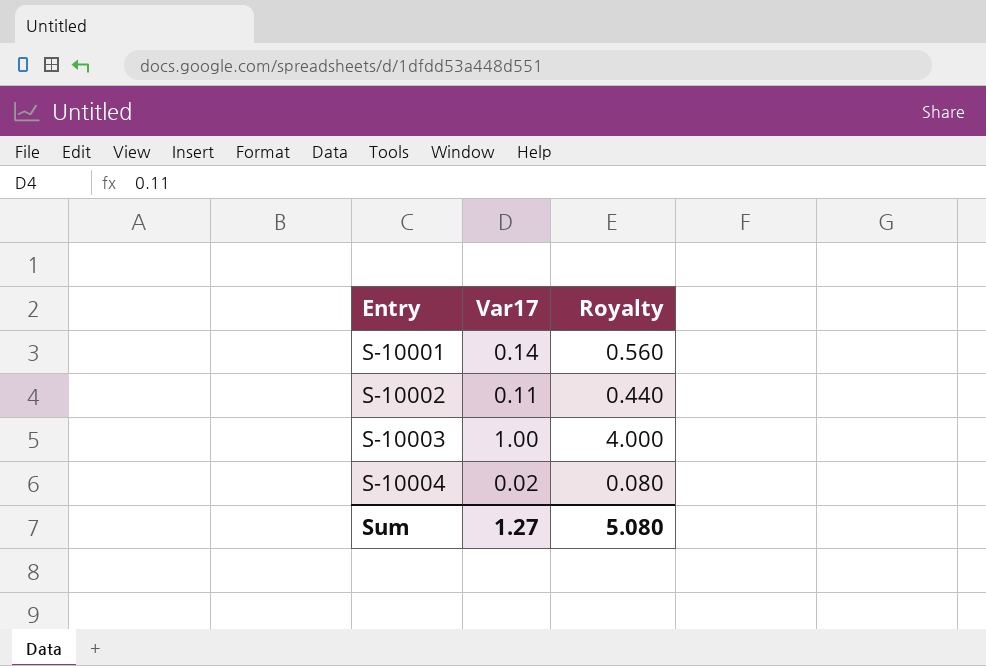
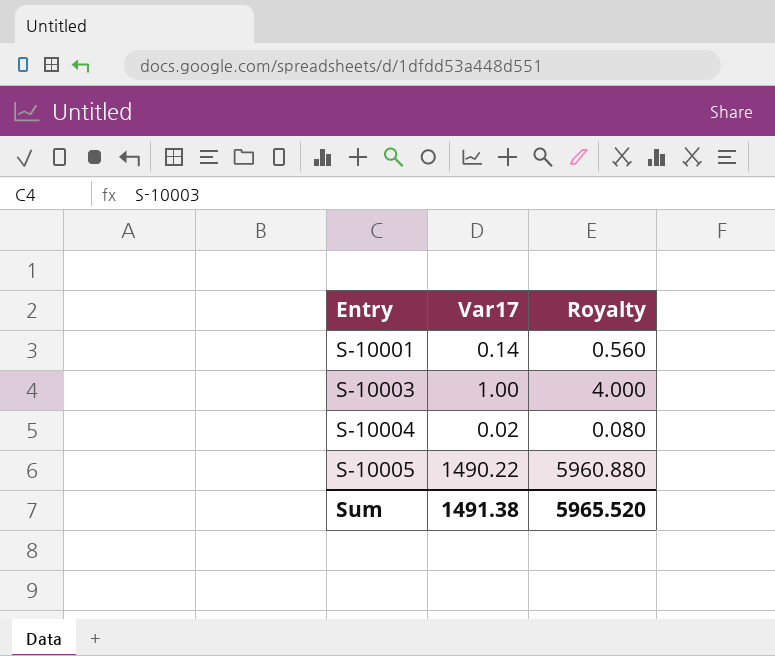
row S-10002: 0.11 | 0.440 -> none
row S-10005: none -> 1490.22 | 5960.880
Sum | Var17: 1.27 -> 1491.38
Sum | Royalty: 5.080 -> 5965.520

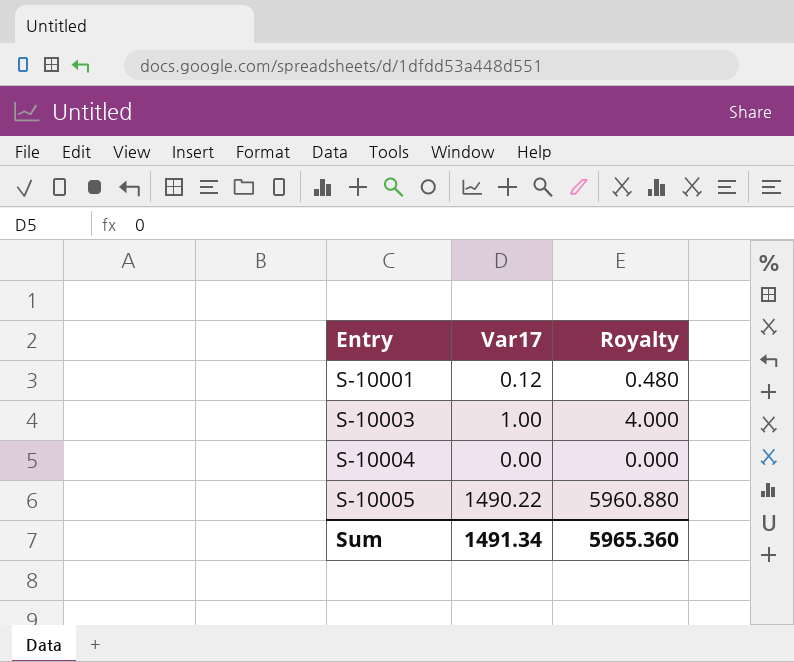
S-10001 | Var17: 0.14 -> 0.12
S-10001 | Royalty: 0.560 -> 0.480
S-10004 | Var17: 0.02 -> 0.00
S-10004 | Royalty: 0.080 -> 0.000
Sum | Var17: 1491.38 -> 1491.34
Sum | Royalty: 5965.520 -> 5965.360

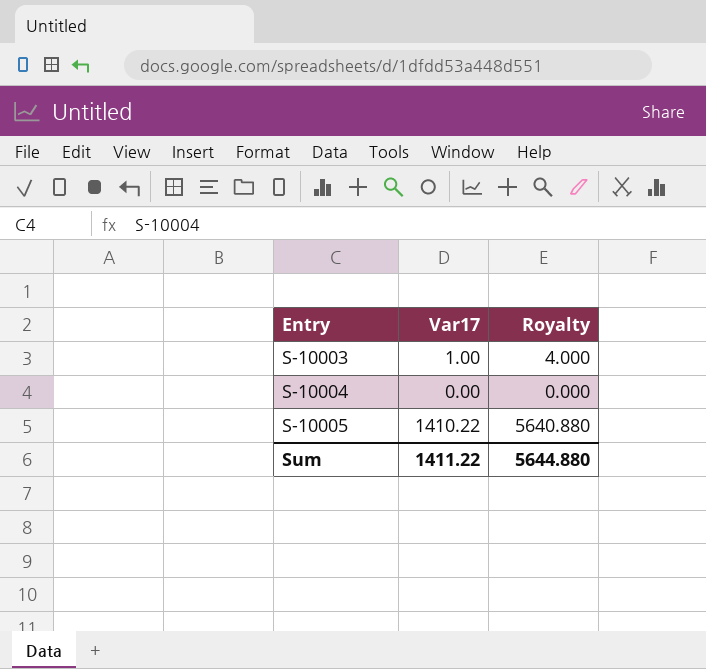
row S-10001: 0.12 | 0.480 -> none
S-10005 | Var17: 1490.22 -> 1410.22
S-10005 | Royalty: 5960.880 -> 5640.880
Sum | Var17: 1491.34 -> 1411.22
Sum | Royalty: 5965.360 -> 5644.880

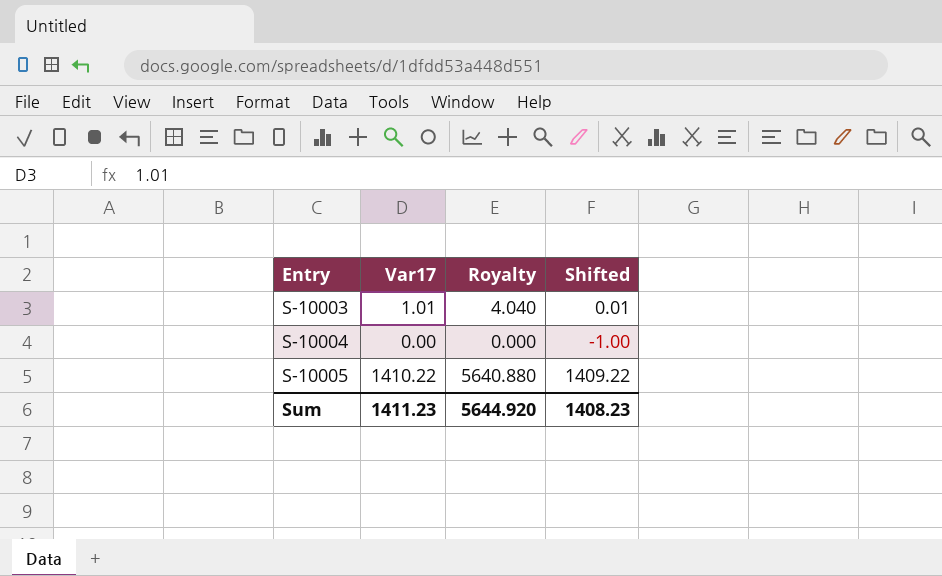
column Shifted | formula: none -> [Var17] - 1
S-10003 | Var17: 1.00 -> 1.01
S-10003 | Royalty: 4.000 -> 4.040
Sum | Var17: 1411.22 -> 1411.23
Sum | Royalty: 5644.880 -> 5644.920

